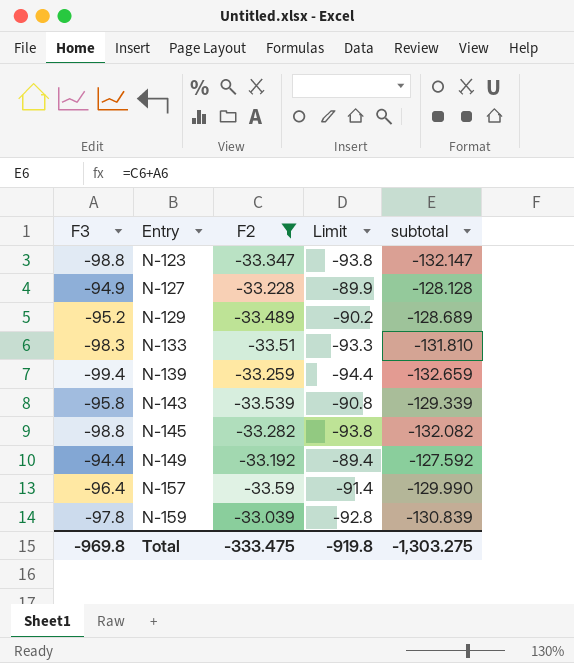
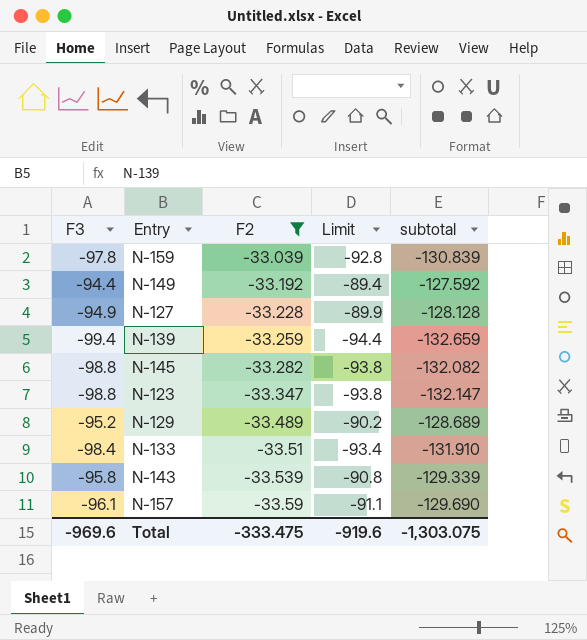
row order: Entry ascending -> F2 descending
N-133 | F3: -98.3 -> -98.4
N-133 | Limit: -93.3 -> -93.4
N-133 | subtotal: -131.810 -> -131.910
N-157 | F3: -96.4 -> -96.1
N-157 | Limit: -91.4 -> -91.1
N-157 | subtotal: -129.990 -> -129.690
Total | F3: -969.8 -> -969.6
Total | Limit: -919.8 -> -919.6
Total | subtotal: -1,303.275 -> -1,303.075

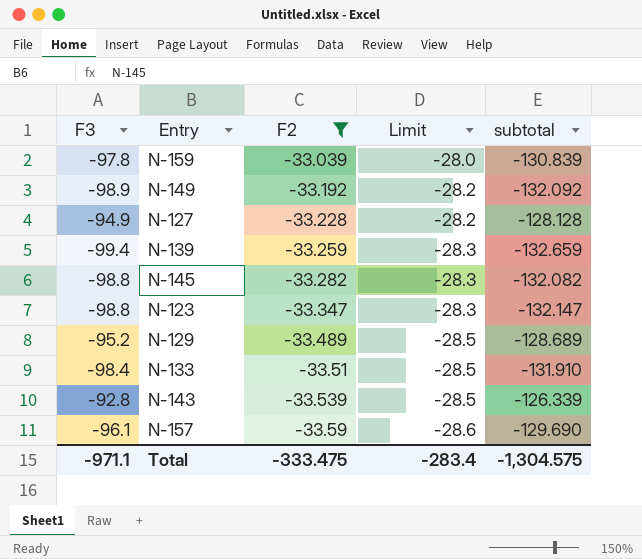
column Limit | formula: [F3] + 5 -> [F2] + 5
N-149 | F3: -94.4 -> -98.9
N-149 | subtotal: -127.592 -> -132.092
N-143 | F3: -95.8 -> -92.8
N-143 | subtotal: -129.339 -> -126.339
Total | F3: -969.6 -> -971.1
Total | Limit: -919.6 -> -283.4
Total | subtotal: -1,303.075 -> -1,304.575

